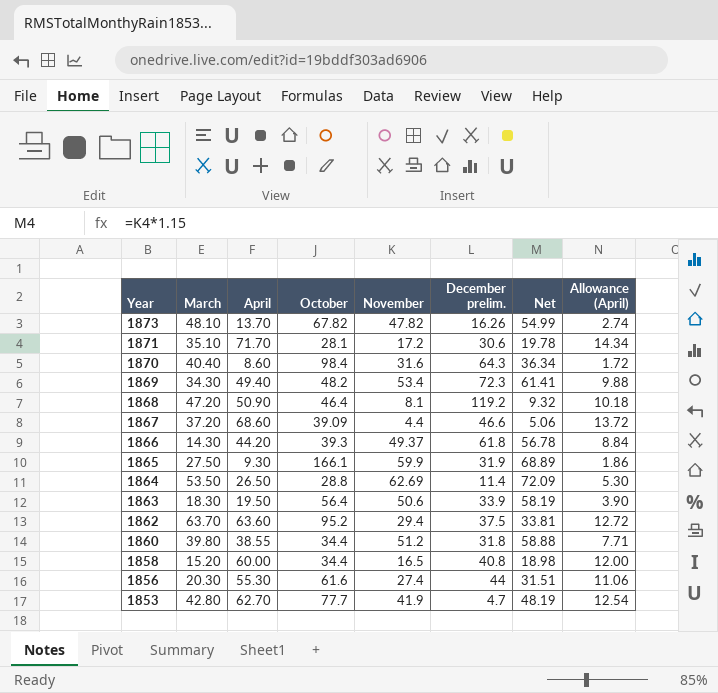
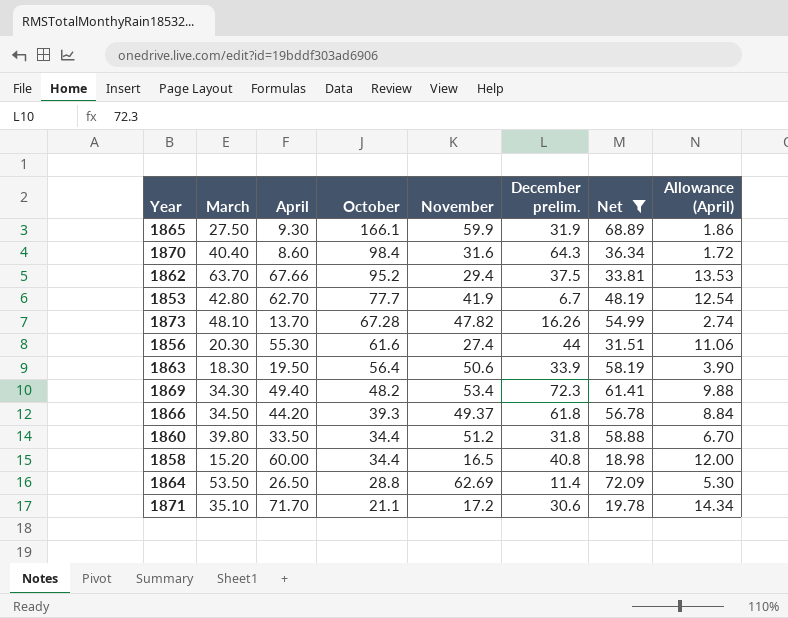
filter: none -> Net >= 18.98
row order: Year descending -> October descending
1862 | April: 63.60 -> 67.66
1862 | Allowance (April): 12.72 -> 13.53
1853 | December prelim.: 4.7 -> 6.7
1873 | October: 67.82 -> 67.28
1866 | March: 14.30 -> 34.50
1860 | April: 38.55 -> 33.50
1860 | Allowance (April): 7.71 -> 6.70
1871 | October: 28.1 -> 21.1

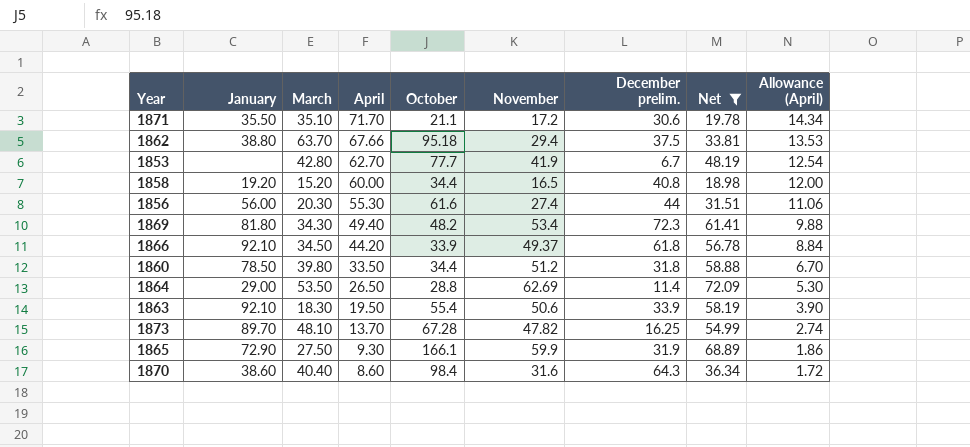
row order: October descending -> April descending
column January | position: none -> 2
1862 | October: 95.2 -> 95.18
1866 | October: 39.3 -> 33.9
1863 | October: 56.4 -> 55.4
1873 | December prelim.: 16.26 -> 16.25

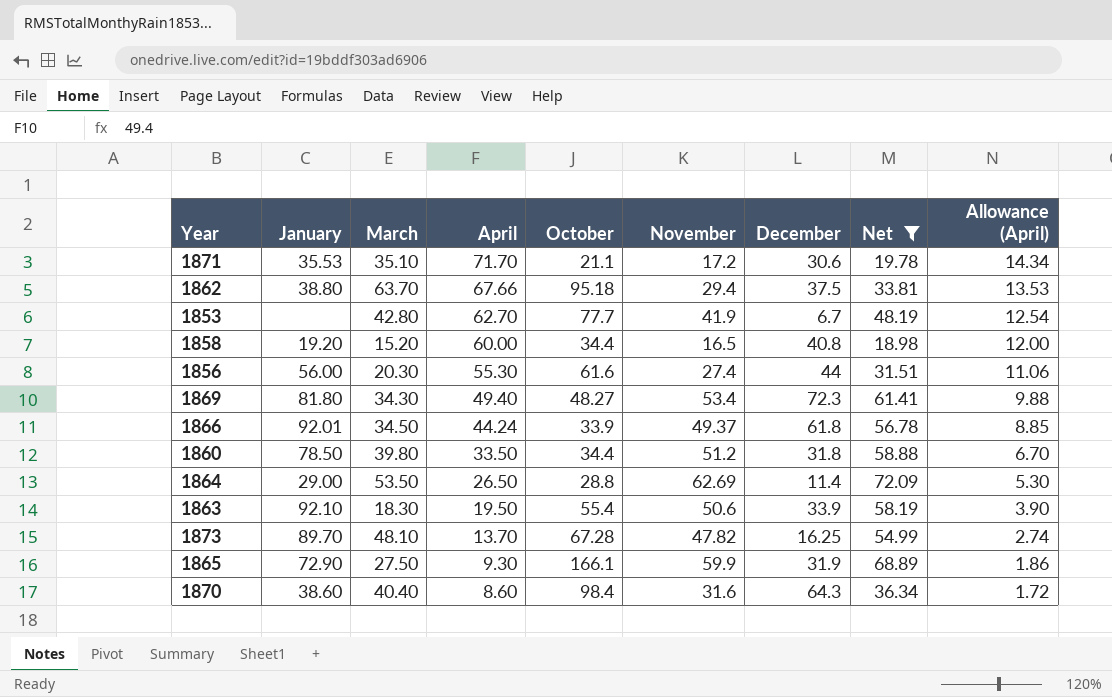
column name: December prelim. -> December
1871 | January: 35.50 -> 35.53
1869 | October: 48.2 -> 48.27
1866 | January: 92.10 -> 92.01
1866 | April: 44.20 -> 44.24
1866 | Allowance (April): 8.84 -> 8.85

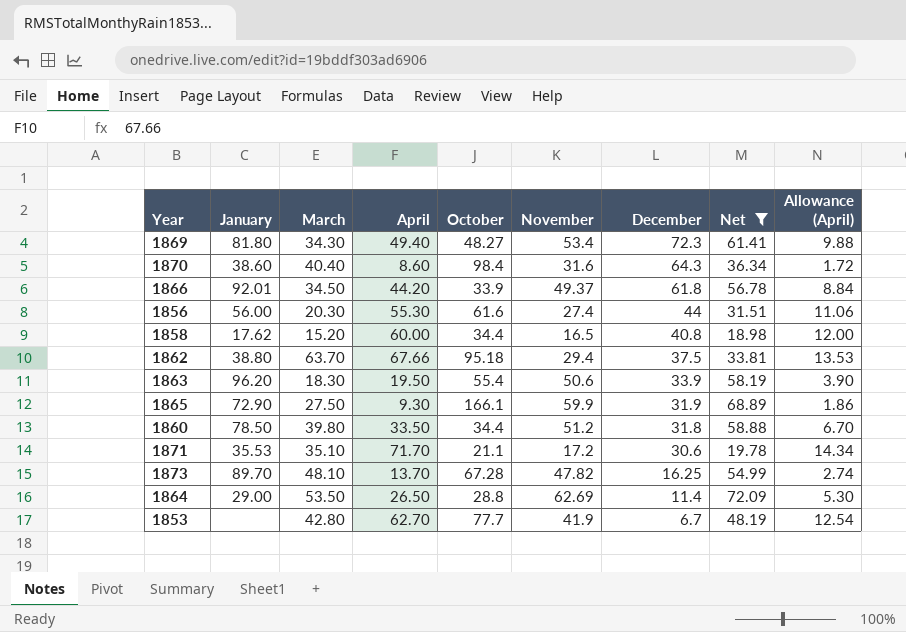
row order: April descending -> December descending
1866 | April: 44.24 -> 44.20
1866 | Allowance (April): 8.85 -> 8.84
1858 | January: 19.20 -> 17.62
1863 | January: 92.10 -> 96.20

